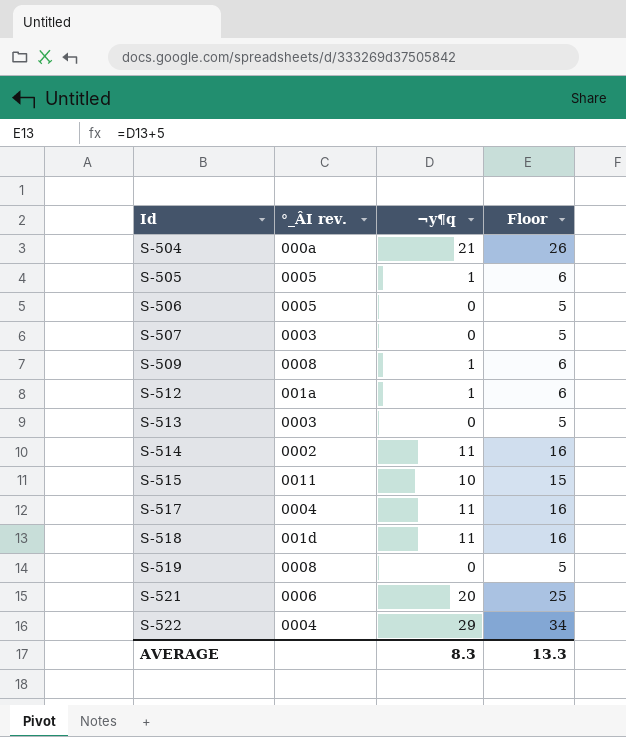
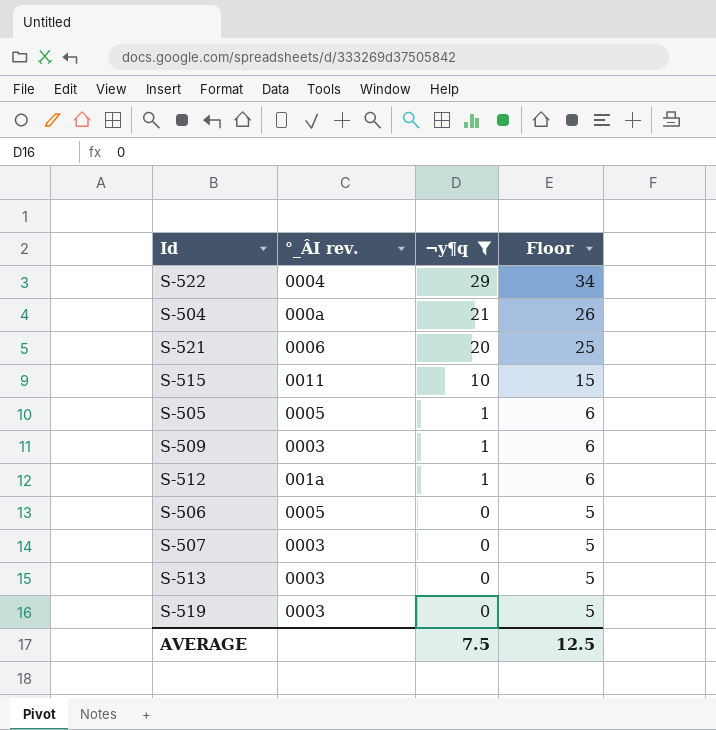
filter: none -> ¬y¶q != 11
row order: Id ascending -> ¬y¶q descending
S-509 | °_ÂI rev.: 0008 -> 0003
S-519 | °_ÂI rev.: 0008 -> 0003
AVERAGE | ¬y¶q: 8.3 -> 7.5
AVERAGE | Floor: 13.3 -> 12.5

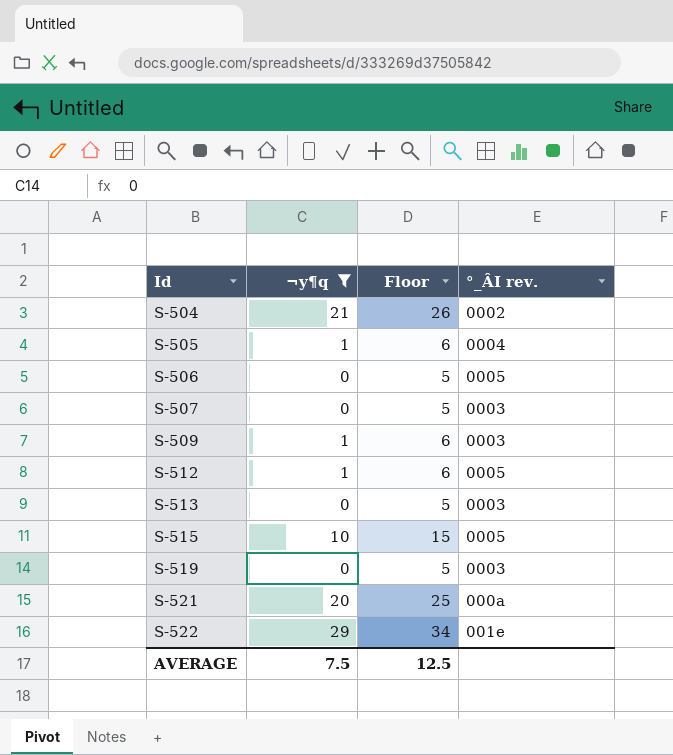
row order: ¬y¶q descending -> Id ascending
column °_ÂI rev. | position: 2 -> 4
S-504 | °_ÂI rev.: 000a -> 0002
S-505 | °_ÂI rev.: 0005 -> 0004
S-512 | °_ÂI rev.: 001a -> 0005
S-515 | °_ÂI rev.: 0011 -> 0005
S-521 | °_ÂI rev.: 0006 -> 000a
S-522 | °_ÂI rev.: 0004 -> 001e

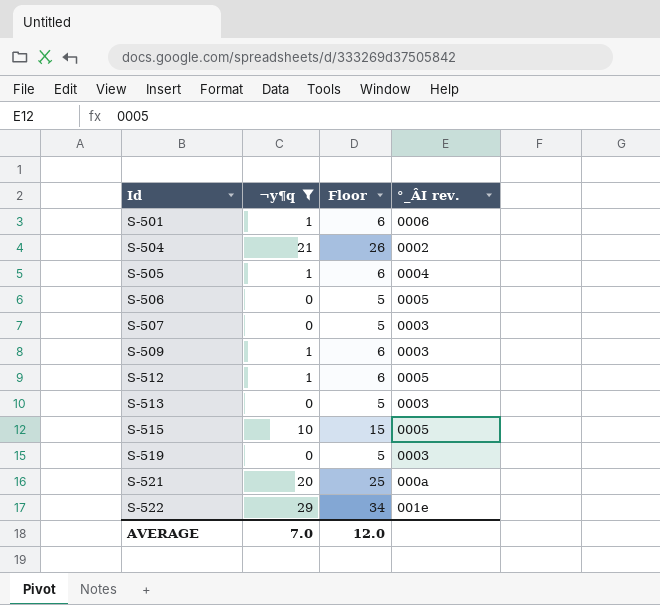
row S-501: none -> 1 | 6 | 0006
AVERAGE | ¬y¶q: 7.5 -> 7.0
AVERAGE | Floor: 12.5 -> 12.0

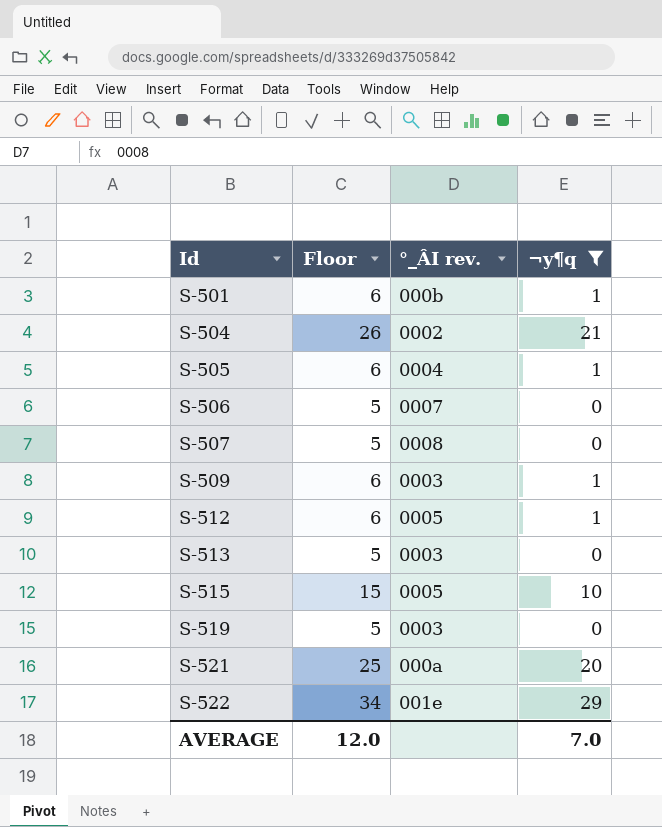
column ¬y¶q | position: 2 -> 4
S-501 | °_ÂI rev.: 0006 -> 000b
S-506 | °_ÂI rev.: 0005 -> 0007
S-507 | °_ÂI rev.: 0003 -> 0008

